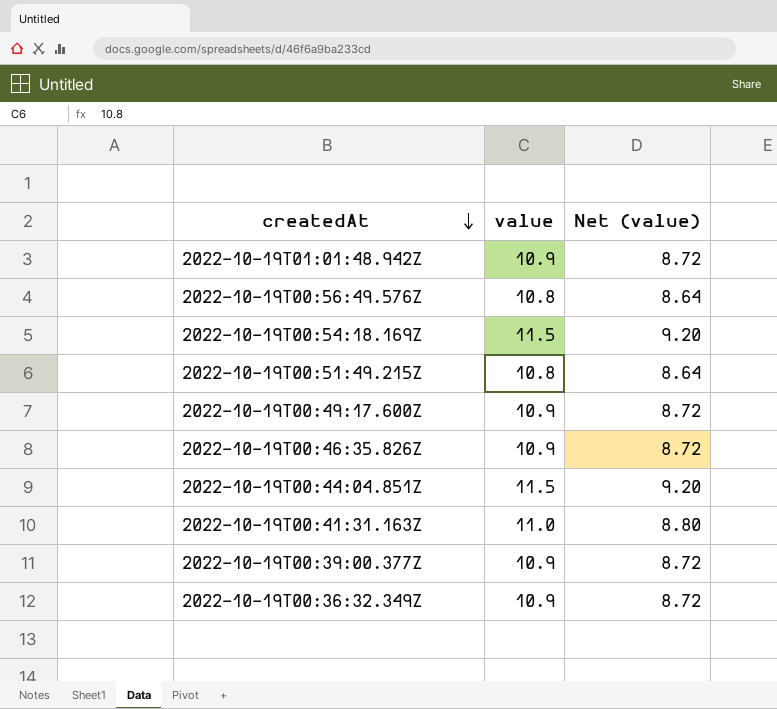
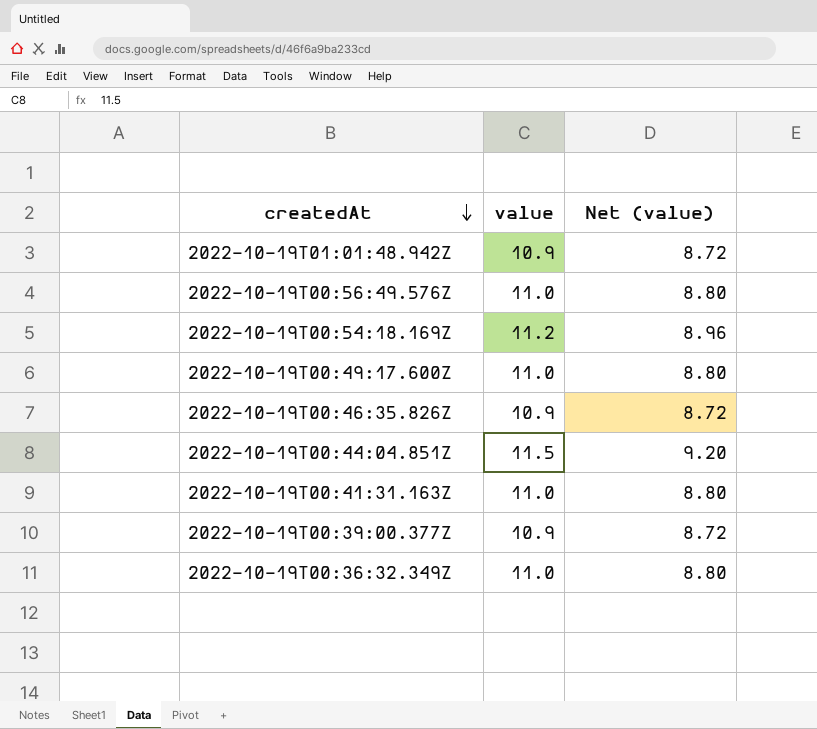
row 2022-10-19T00:51:49.215Z: 10.8 | 8.64 -> none
2022-10-19T00:56:49.576Z | value: 10.8 -> 11.0
2022-10-19T00:56:49.576Z | Net (value): 8.64 -> 8.80
2022-10-19T00:54:18.169Z | value: 11.5 -> 11.2
2022-10-19T00:54:18.169Z | Net (value): 9.20 -> 8.96
2022-10-19T00:49:17.600Z | value: 10.9 -> 11.0
2022-10-19T00:49:17.600Z | Net (value): 8.72 -> 8.80
2022-10-19T00:36:32.349Z | value: 10.9 -> 11.0
2022-10-19T00:36:32.349Z | Net (value): 8.72 -> 8.80

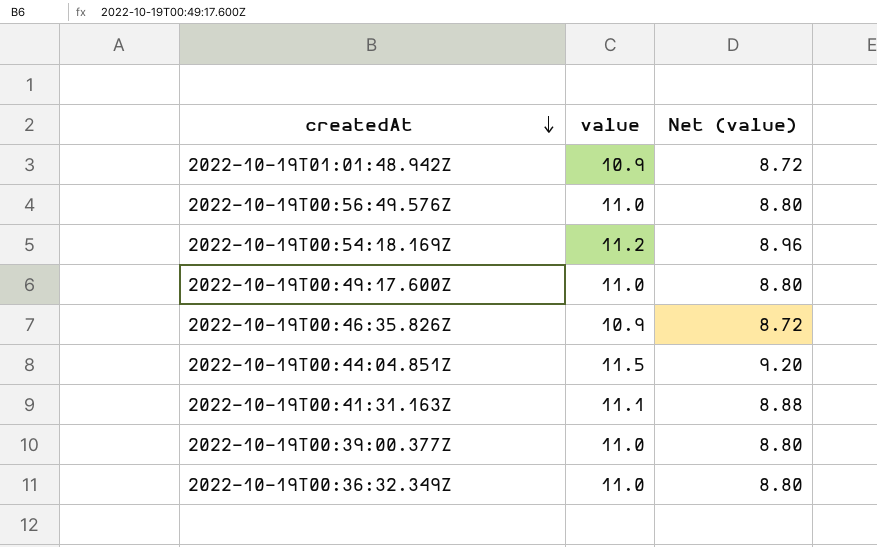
2022-10-19T00:41:31.163Z | value: 11.0 -> 11.1
2022-10-19T00:41:31.163Z | Net (value): 8.80 -> 8.88
2022-10-19T00:39:00.377Z | value: 10.9 -> 11.0
2022-10-19T00:39:00.377Z | Net (value): 8.72 -> 8.80

